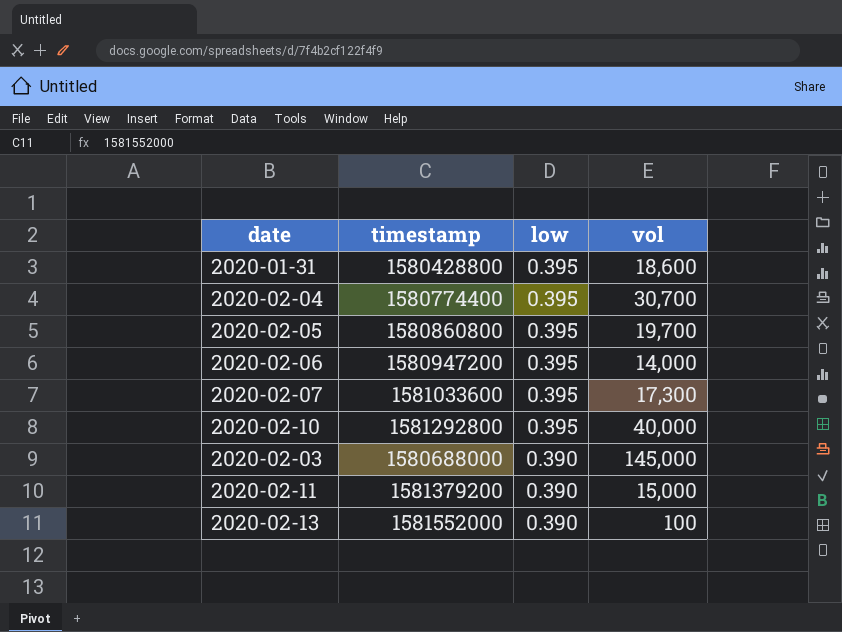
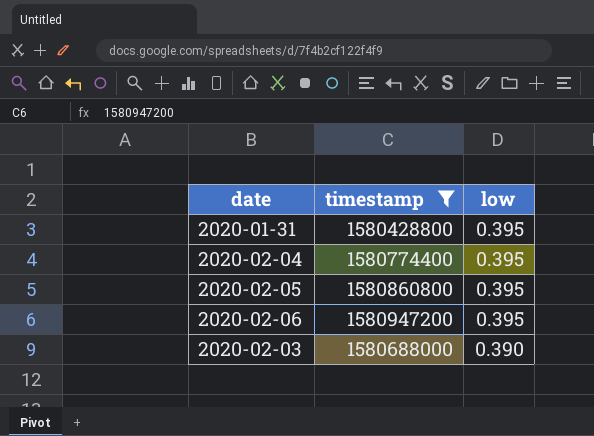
filter: none -> timestamp <= 1580947200
column vol | position: 4 -> none

